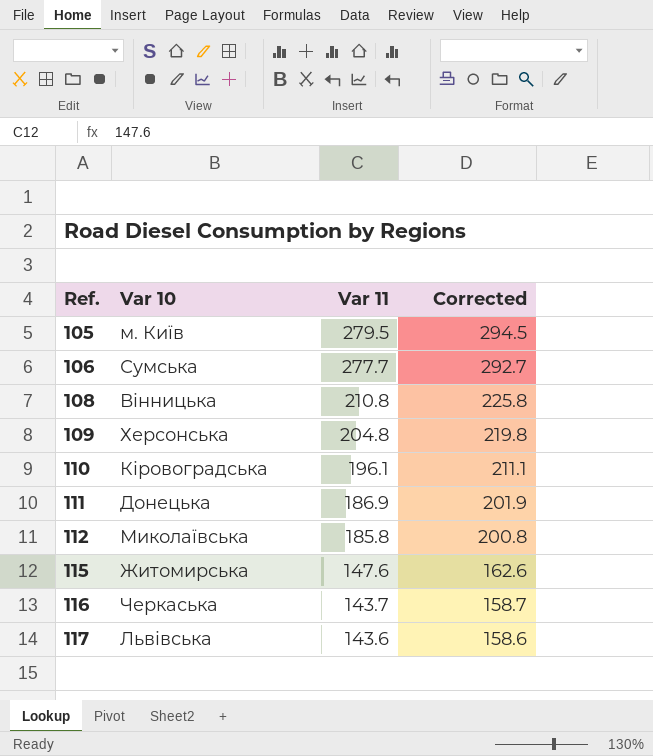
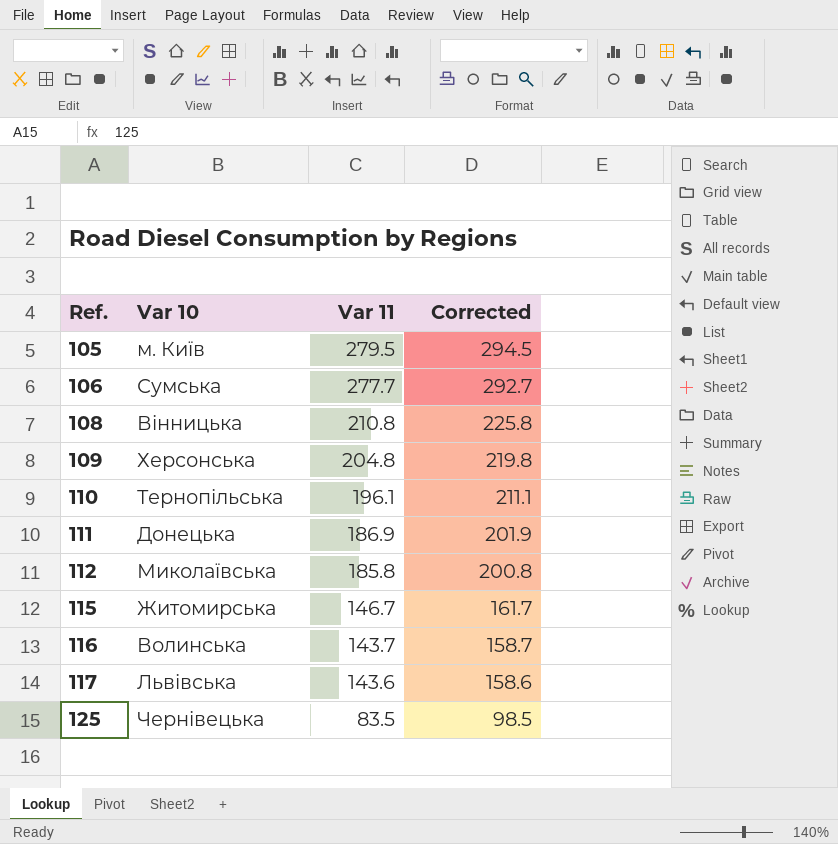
110 | Var 10: Кіровоградська -> Тернопільська
115 | Var 11: 147.6 -> 146.7
115 | Corrected: 162.6 -> 161.7
116 | Var 10: Черкаська -> Волинська
row 125: none -> Чернівецька | 83.5 | 98.5

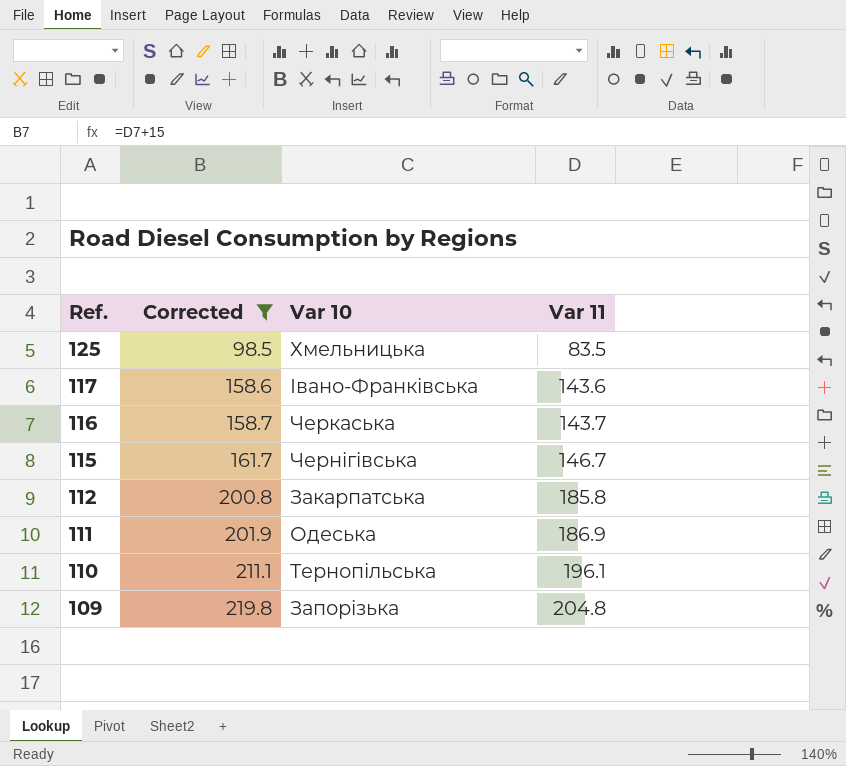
filter: none -> Corrected <= 219.8
row order: Ref. ascending -> Ref. descending
column Corrected | position: 4 -> 2
125 | Var 10: Чернівецька -> Хмельницька
117 | Var 10: Львівська -> Івано-Франківська
116 | Var 10: Волинська -> Черкаська
115 | Var 10: Житомирська -> Чернігівська
112 | Var 10: Миколаївська -> Закарпатська
111 | Var 10: Донецька -> Одеська
109 | Var 10: Херсонська -> Запорізька

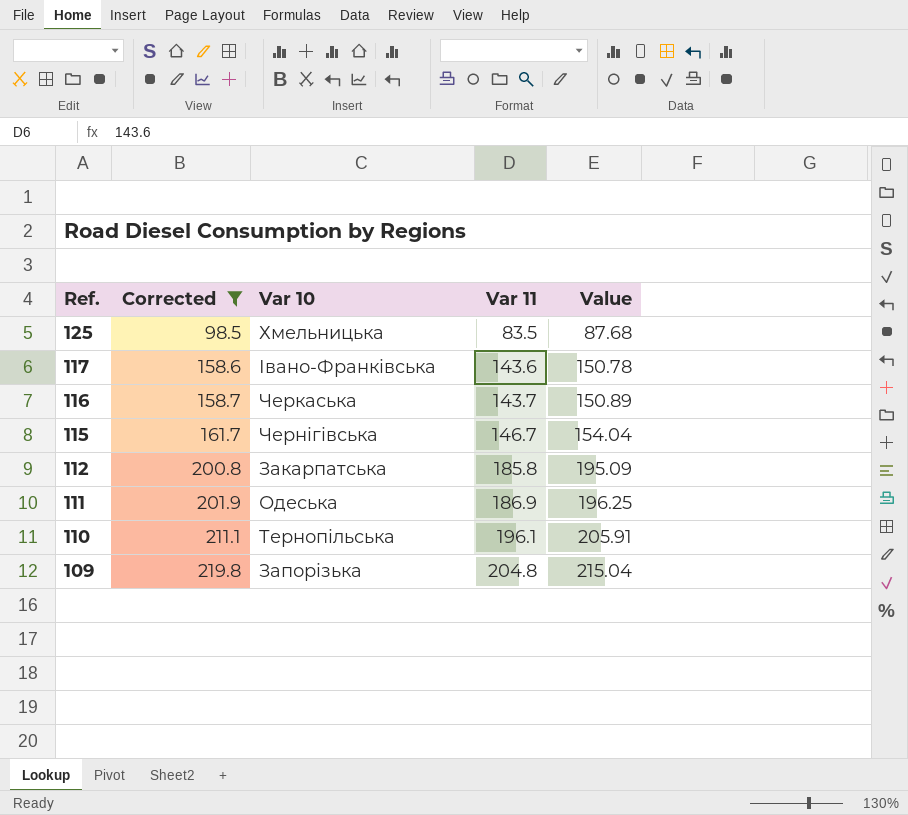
column Value | formula: none -> [Var 11] * 1.05

